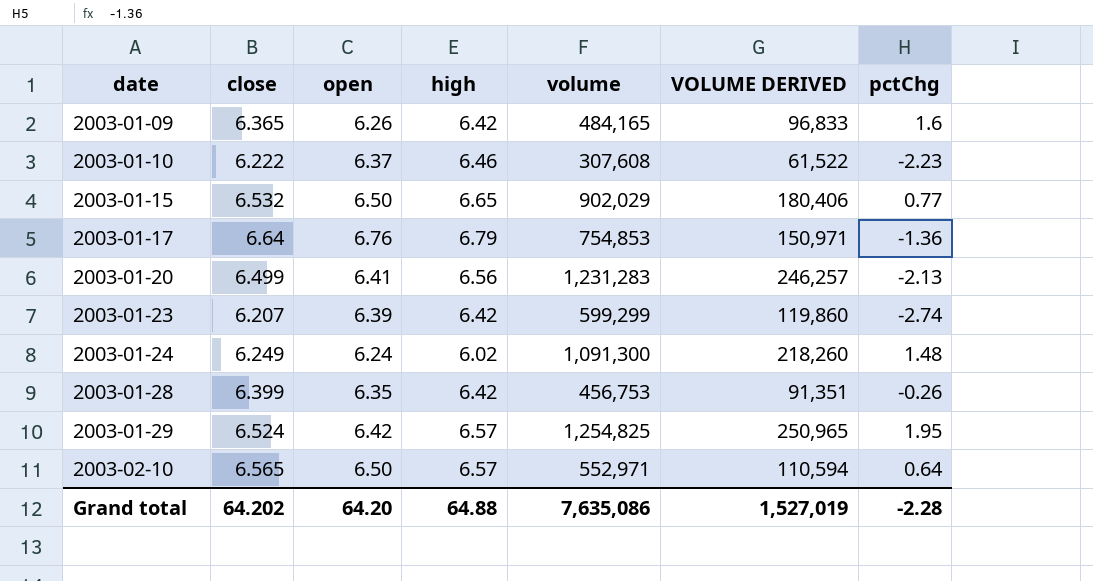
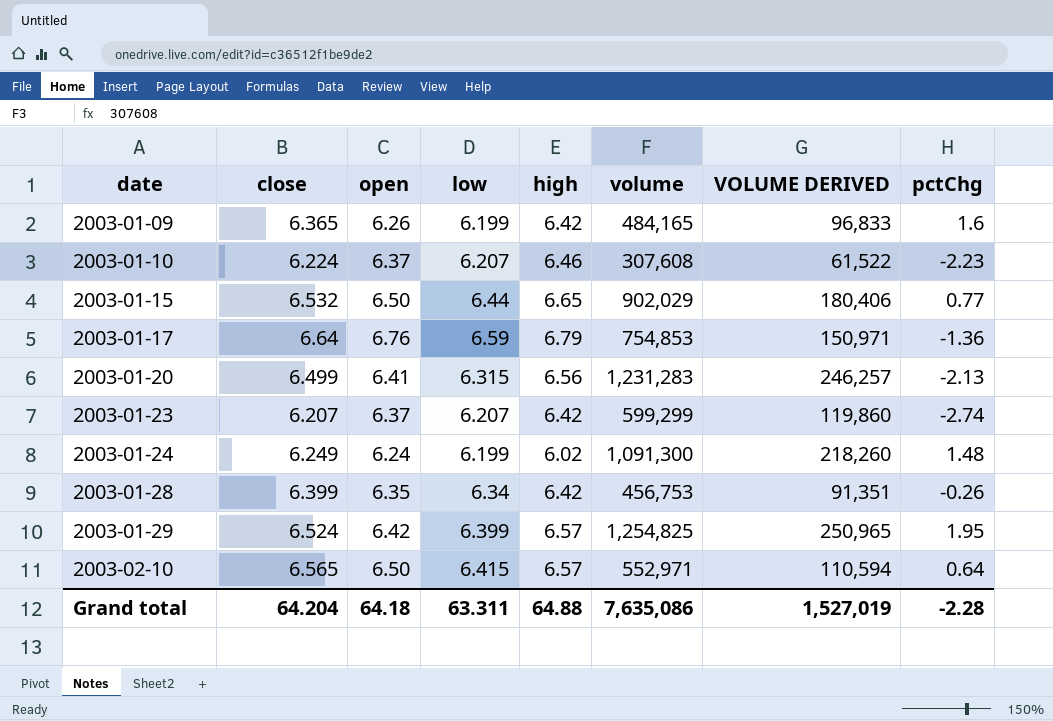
column low | position: none -> 4
2003-01-10 | close: 6.222 -> 6.224
2003-01-23 | open: 6.39 -> 6.37
Grand total | close: 64.202 -> 64.204
Grand total | open: 64.20 -> 64.18

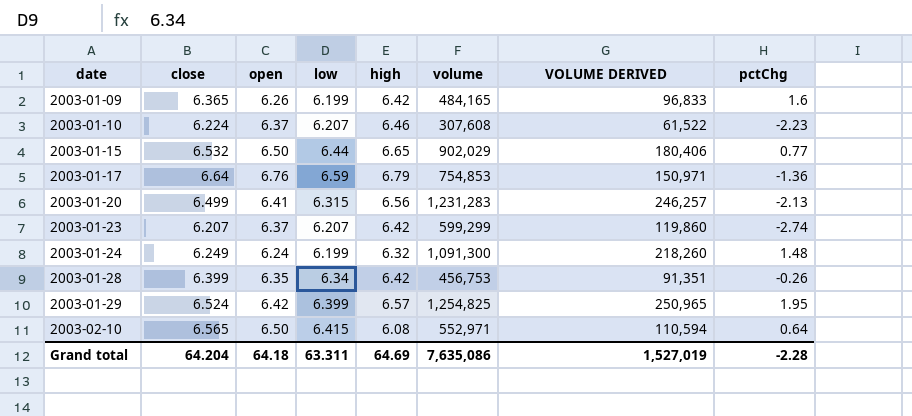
2003-01-24 | high: 6.02 -> 6.32
2003-02-10 | high: 6.57 -> 6.08
Grand total | high: 64.88 -> 64.69

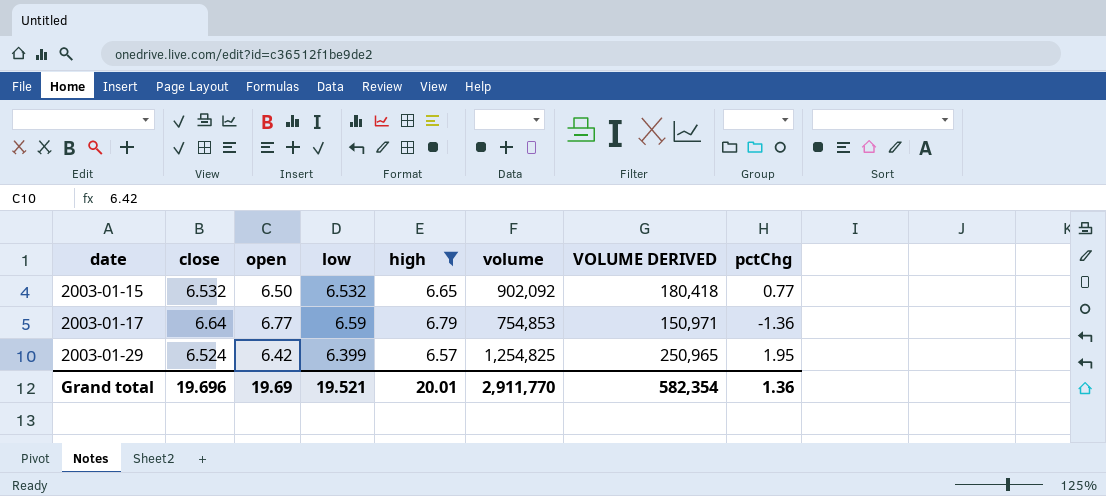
filter: none -> high >= 6.57
2003-01-15 | low: 6.44 -> 6.532
2003-01-15 | volume: 902,029 -> 902,092
2003-01-15 | VOLUME DERIVED: 180,406 -> 180,418
2003-01-17 | open: 6.76 -> 6.77
Grand total | close: 64.204 -> 19.696
Grand total | open: 64.18 -> 19.69
Grand total | low: 63.311 -> 19.521
Grand total | high: 64.69 -> 20.01
Grand total | volume: 7,635,086 -> 2,911,770
Grand total | VOLUME DERIVED: 1,527,019 -> 582,354
Grand total | pctChg: -2.28 -> 1.36

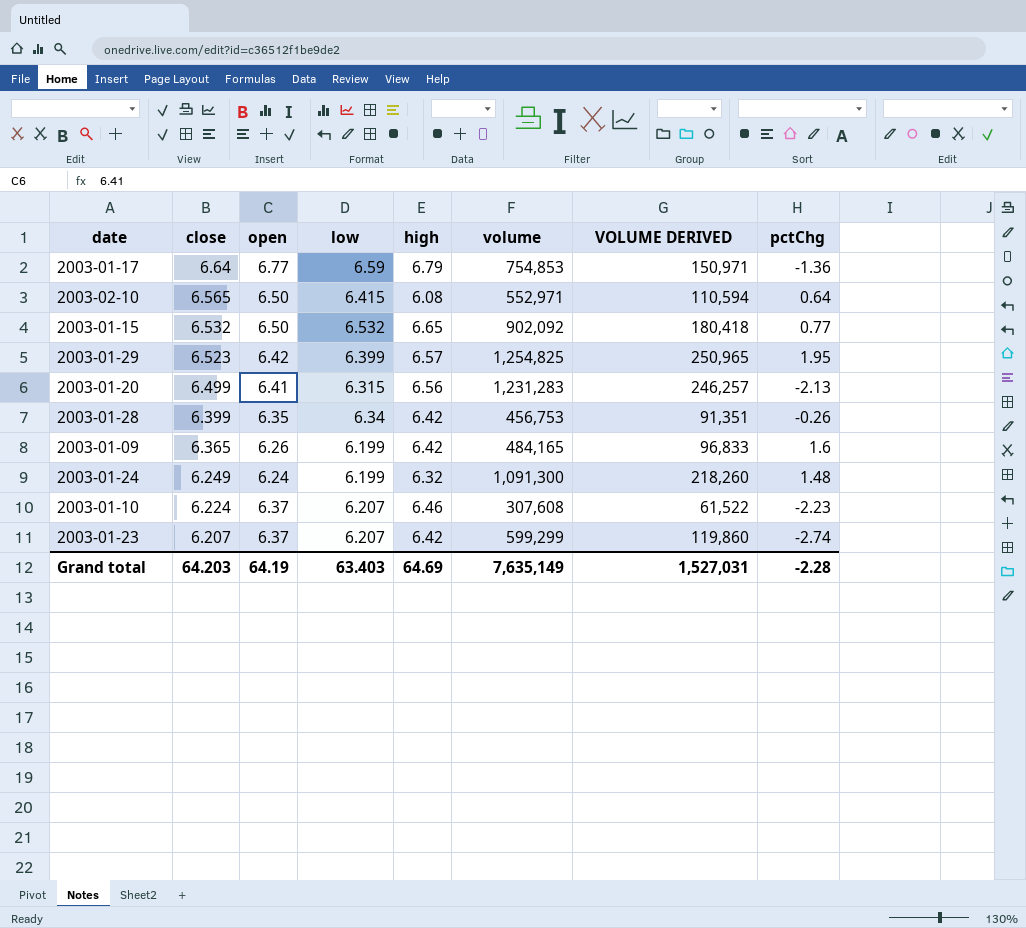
filter: high >= 6.57 -> none
row order: date ascending -> close descending
2003-01-29 | close: 6.524 -> 6.523
Grand total | close: 19.696 -> 64.203
Grand total | open: 19.69 -> 64.19
Grand total | low: 19.521 -> 63.403
Grand total | high: 20.01 -> 64.69
Grand total | volume: 2,911,770 -> 7,635,149
Grand total | VOLUME DERIVED: 582,354 -> 1,527,031
Grand total | pctChg: 1.36 -> -2.28

